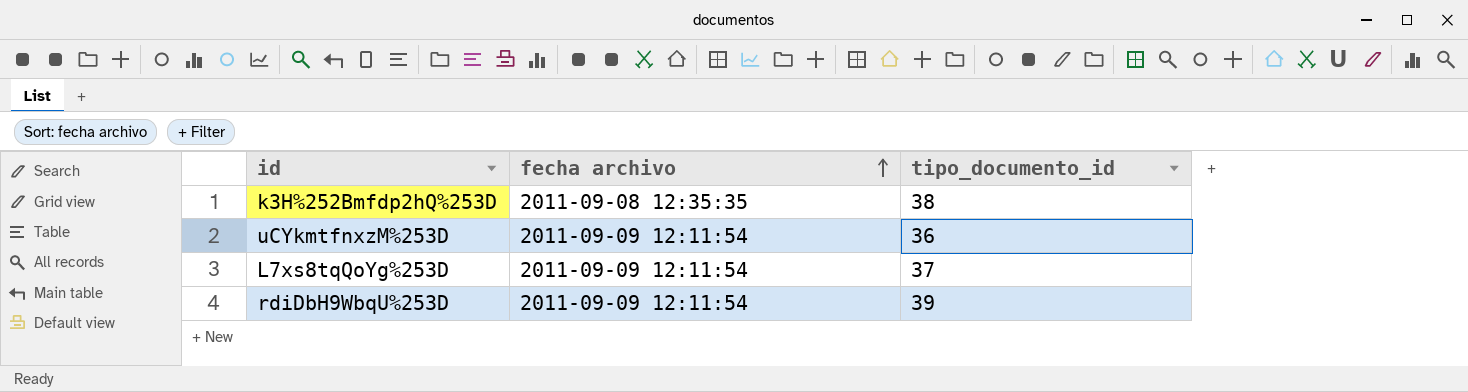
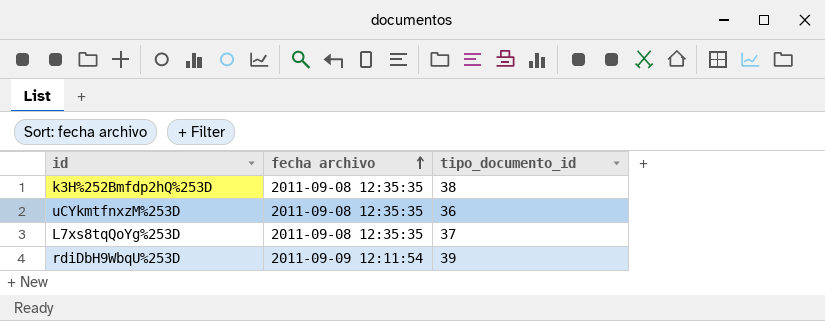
uCYkmtfnxzM%253D | fecha archivo: 2011-09-09 12:11:54 -> 2011-09-08 12:35:35
L7xs8tqQoYg%253D | fecha archivo: 2011-09-09 12:11:54 -> 2011-09-08 12:35:35

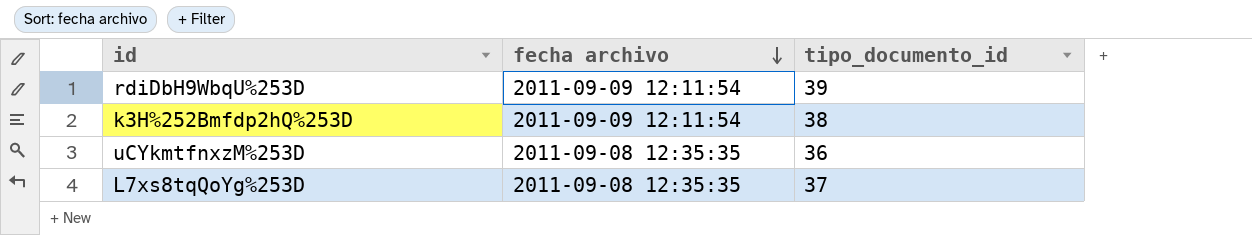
row order: fecha archivo ascending -> fecha archivo descending
k3H%252Bmfdp2hQ%253D | fecha archivo: 2011-09-08 12:35:35 -> 2011-09-09 12:11:54

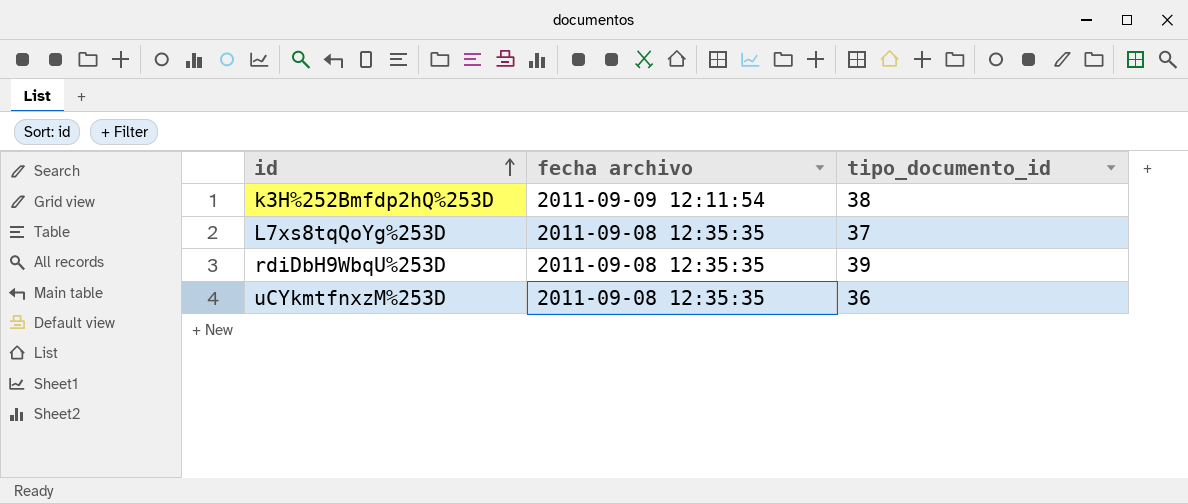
row order: fecha archivo descending -> id ascending
rdiDbH9WbqU%253D | fecha archivo: 2011-09-09 12:11:54 -> 2011-09-08 12:35:35

